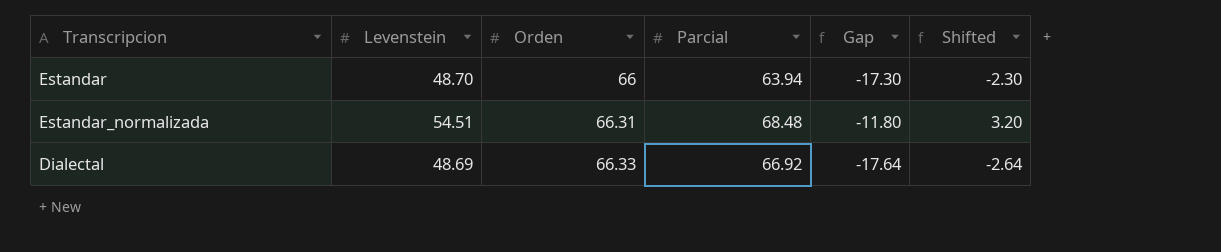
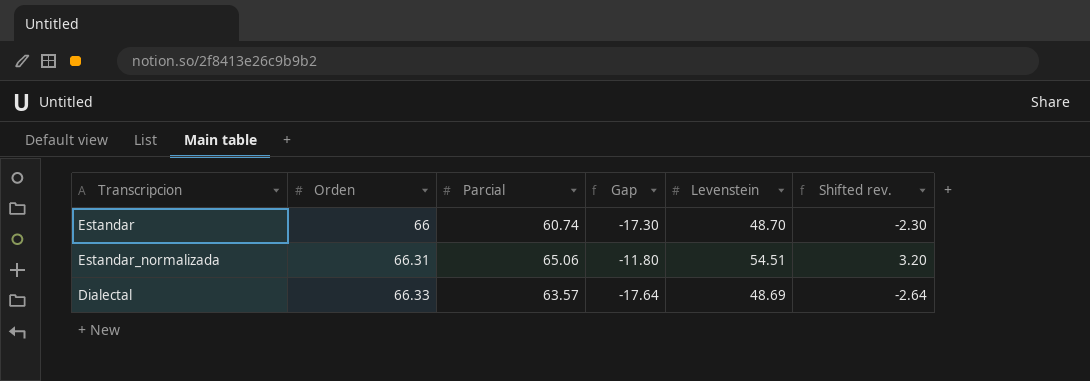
column Levenstein | position: 2 -> 5
column name: Shifted -> Shifted rev.
Estandar | Parcial: 63.94 -> 60.74
Estandar_normalizada | Parcial: 68.48 -> 65.06
Dialectal | Parcial: 66.92 -> 63.57

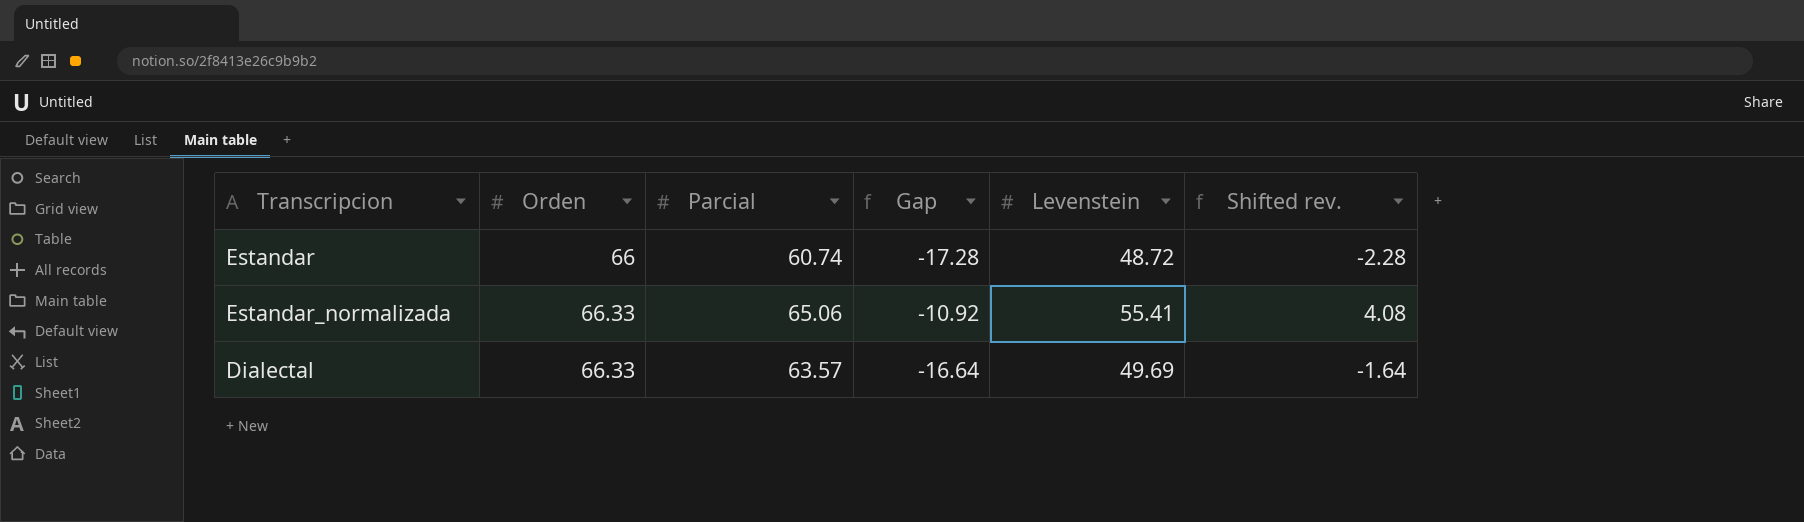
Estandar | Gap: -17.30 -> -17.28
Estandar | Levenstein: 48.70 -> 48.72
Estandar | Shifted rev.: -2.30 -> -2.28
Estandar_normalizada | Orden: 66.31 -> 66.33
Estandar_normalizada | Gap: -11.80 -> -10.92
Estandar_normalizada | Levenstein: 54.51 -> 55.41
Estandar_normalizada | Shifted rev.: 3.20 -> 4.08
Dialectal | Gap: -17.64 -> -16.64
Dialectal | Levenstein: 48.69 -> 49.69
Dialectal | Shifted rev.: -2.64 -> -1.64

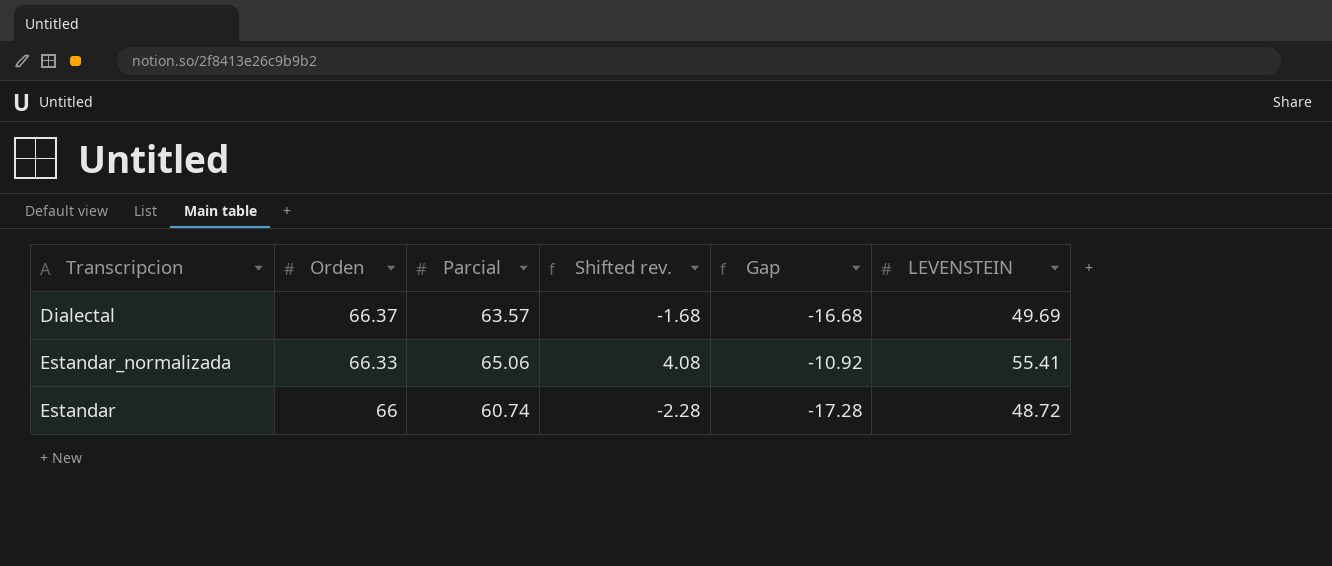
row order: Orden ascending -> Orden descending
column Shifted rev. | position: 6 -> 4
column name: Levenstein -> LEVENSTEIN
Dialectal | Orden: 66.33 -> 66.37
Dialectal | Shifted rev.: -1.64 -> -1.68
Dialectal | Gap: -16.64 -> -16.68

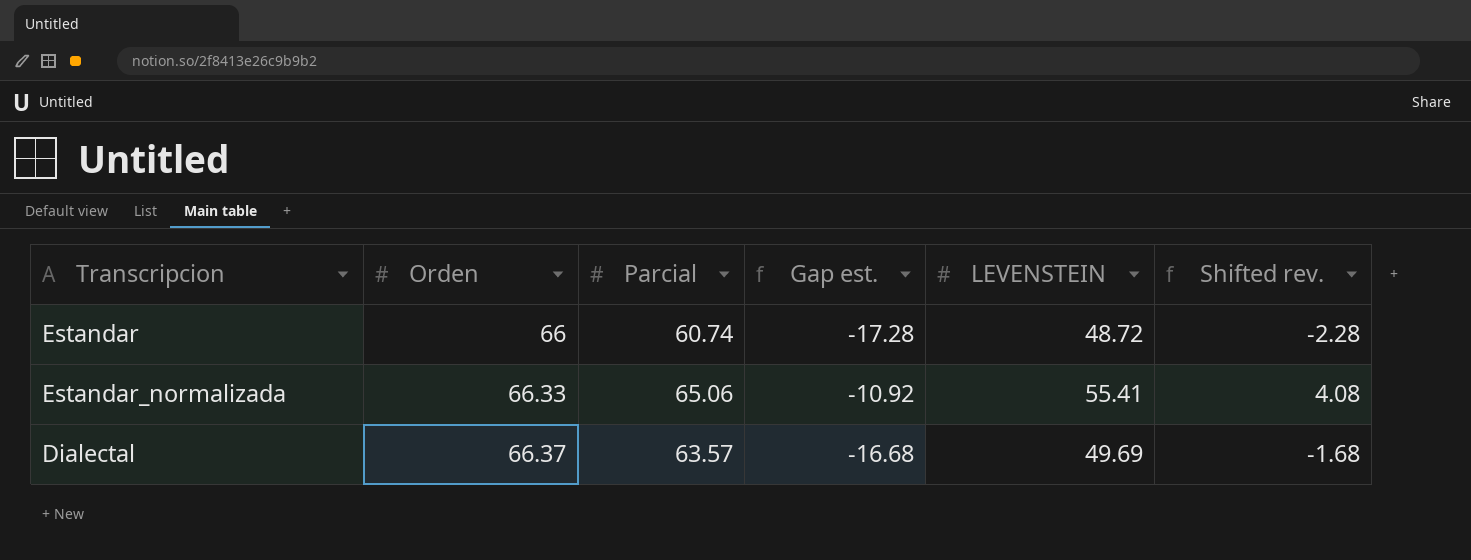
row order: Orden descending -> Orden ascending
column name: Gap -> Gap est.
column Shifted rev. | position: 4 -> 6

